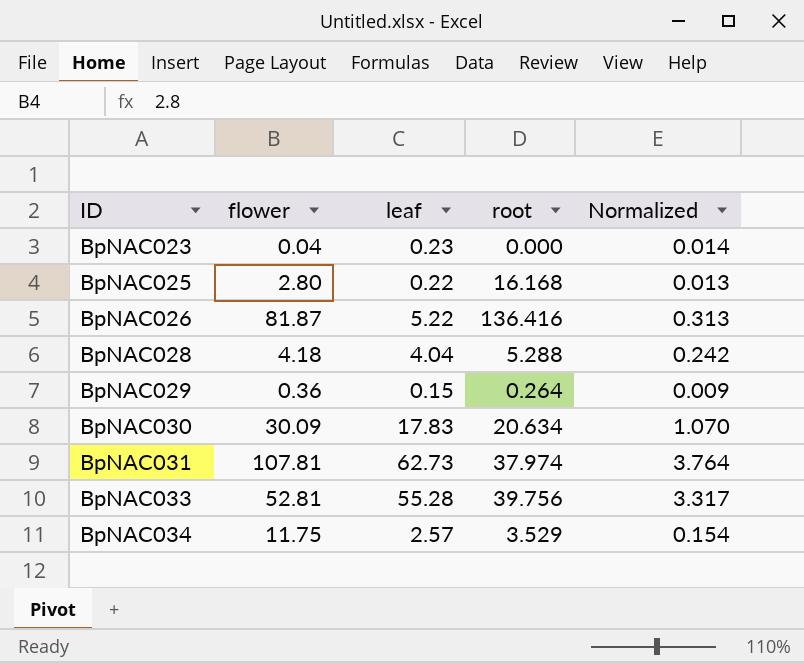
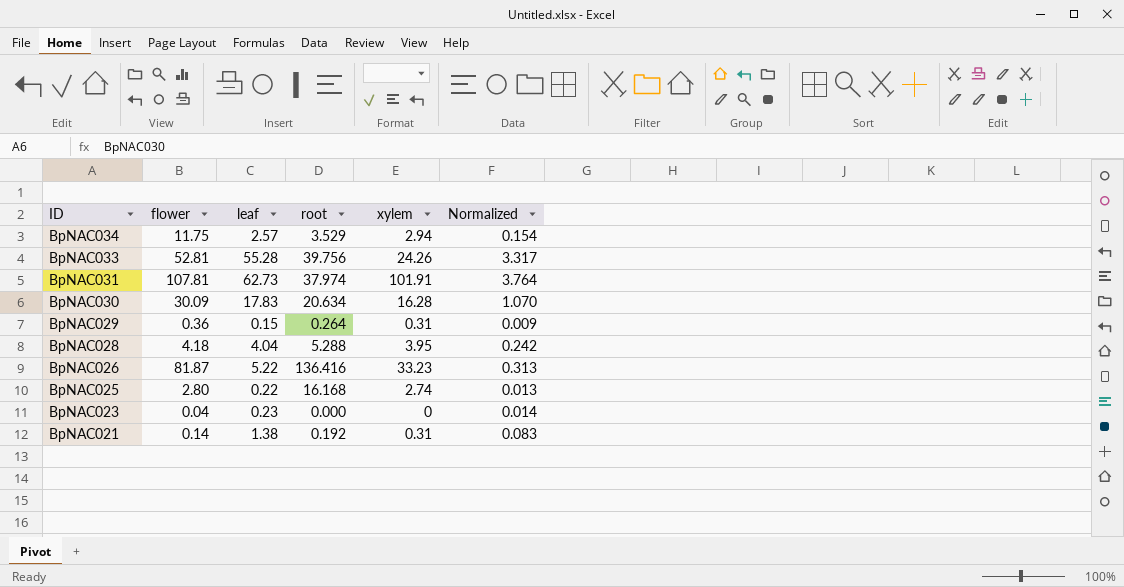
row order: ID ascending -> ID descending
column xylem | position: none -> 5
row BpNAC021: none -> 0.14 | 1.38 | 0.192 | 0.31 | 0.083

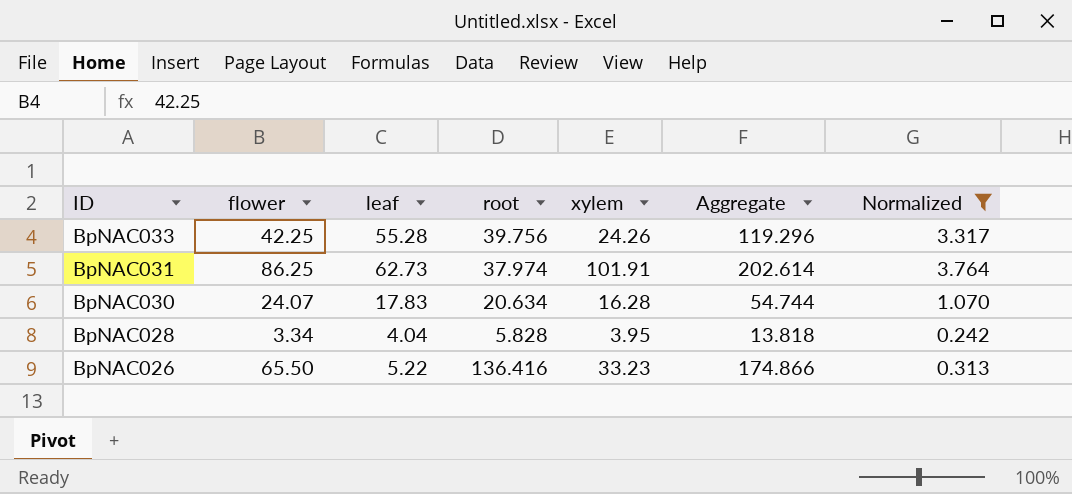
filter: none -> Normalized >= 0.242
column Aggregate | formula: none -> [leaf] + [root] + [xylem]
BpNAC033 | flower: 52.81 -> 42.25
BpNAC031 | flower: 107.81 -> 86.25
BpNAC030 | flower: 30.09 -> 24.07
BpNAC028 | flower: 4.18 -> 3.34
BpNAC028 | root: 5.288 -> 5.828
BpNAC026 | flower: 81.87 -> 65.50

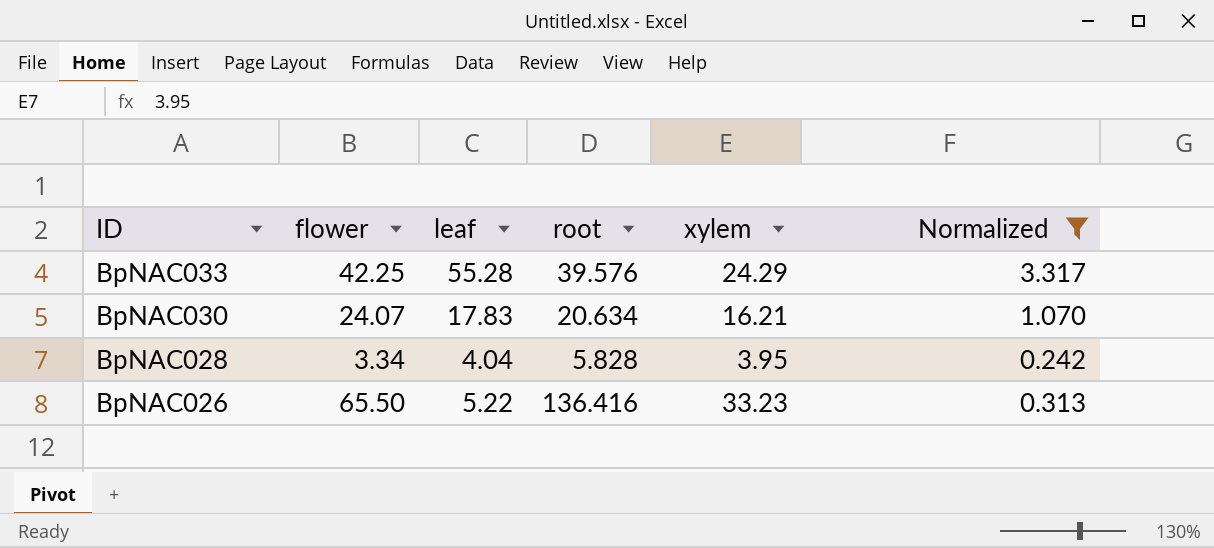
column Aggregate | formula: [leaf] + [root] + [xylem] -> none
row BpNAC031: 86.25 | 62.73 | 37.974 | 101.91 | 202.614 | 3.764 -> none
BpNAC033 | root: 39.756 -> 39.576
BpNAC033 | xylem: 24.26 -> 24.29
BpNAC030 | xylem: 16.28 -> 16.21

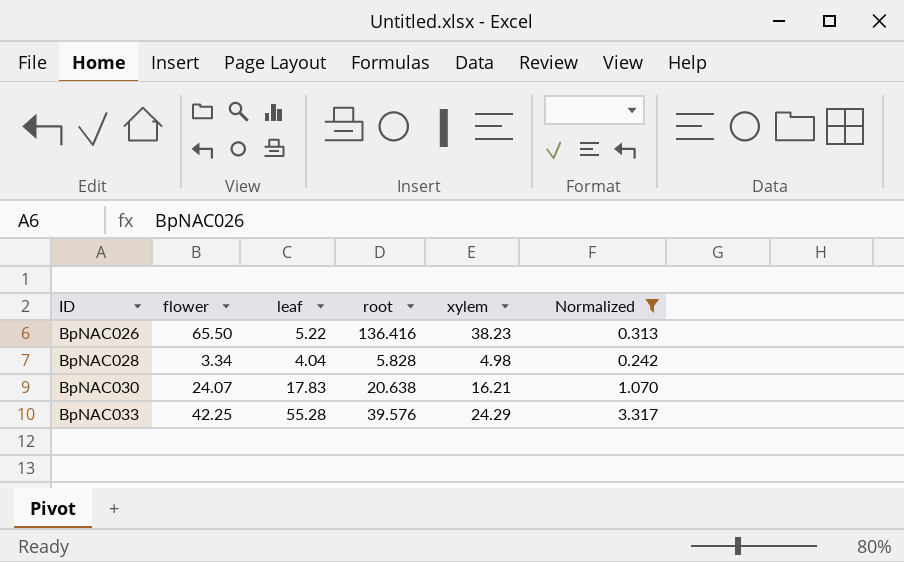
row order: ID descending -> ID ascending
BpNAC026 | xylem: 33.23 -> 38.23
BpNAC028 | xylem: 3.95 -> 4.98
BpNAC030 | root: 20.634 -> 20.638

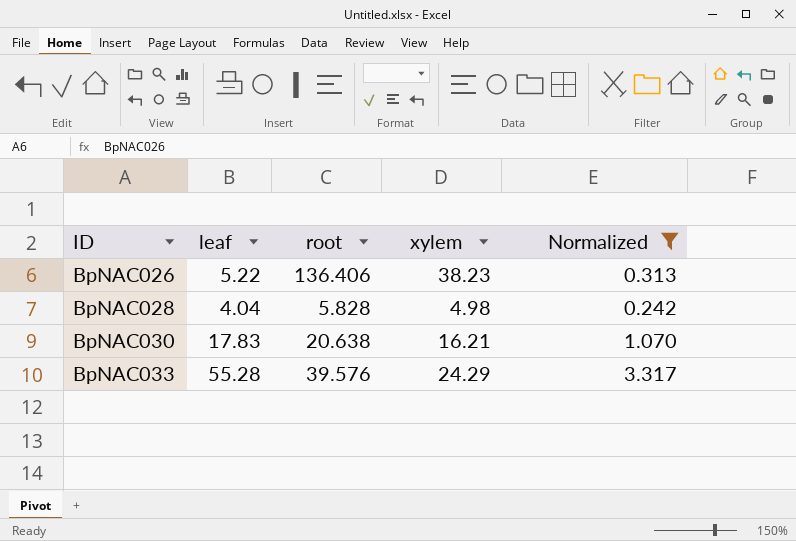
column flower | position: 2 -> none
BpNAC026 | root: 136.416 -> 136.406

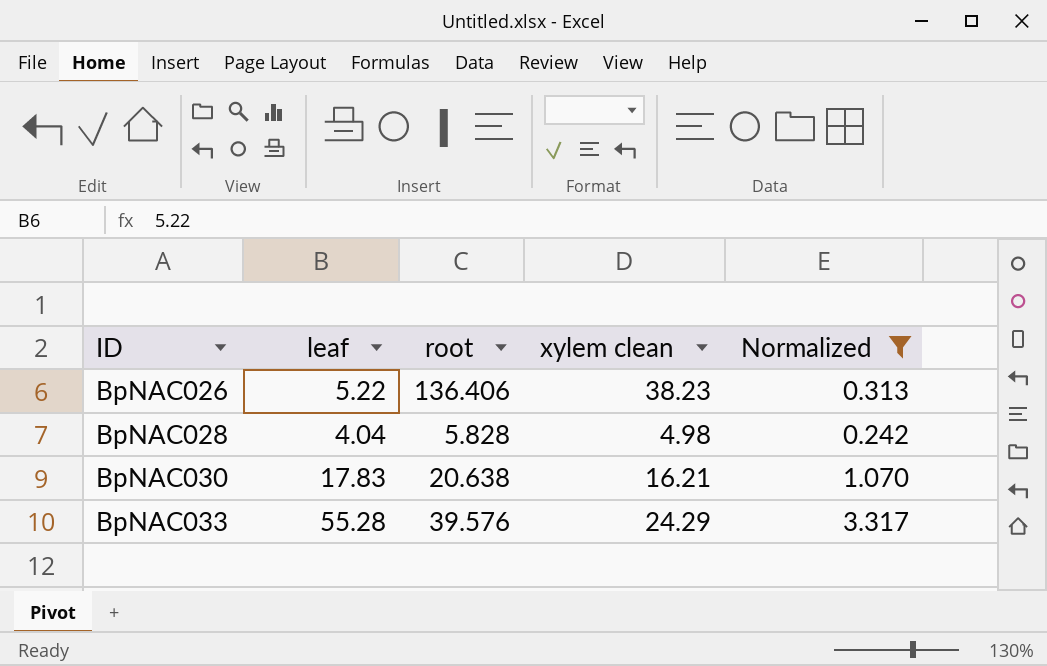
column name: xylem -> xylem clean

